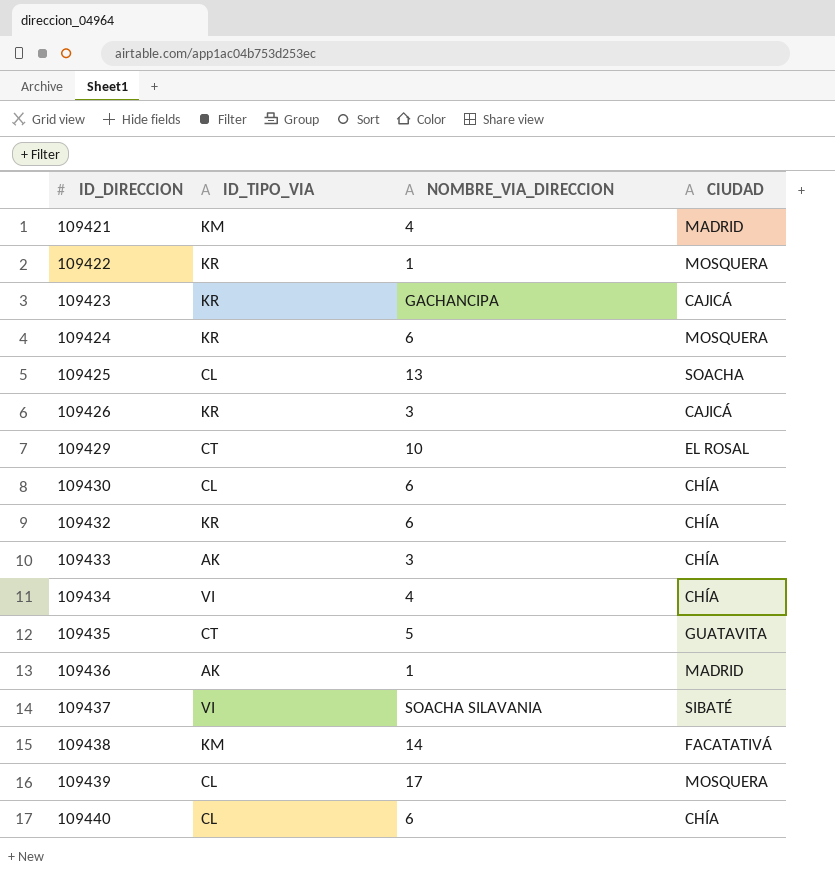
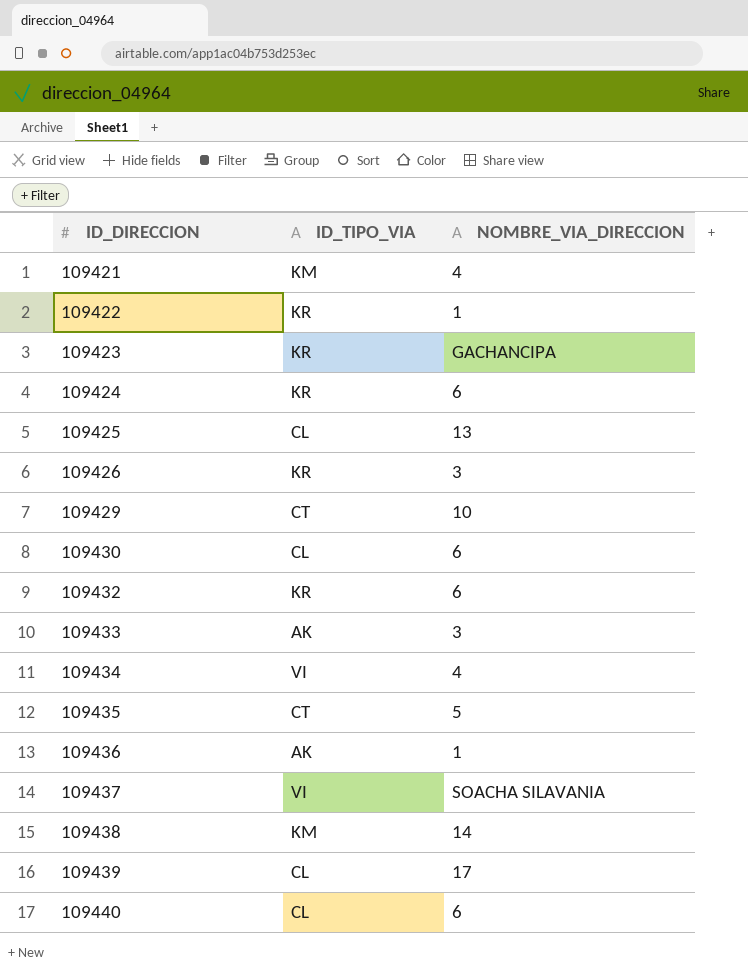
column CIUDAD | position: 4 -> none

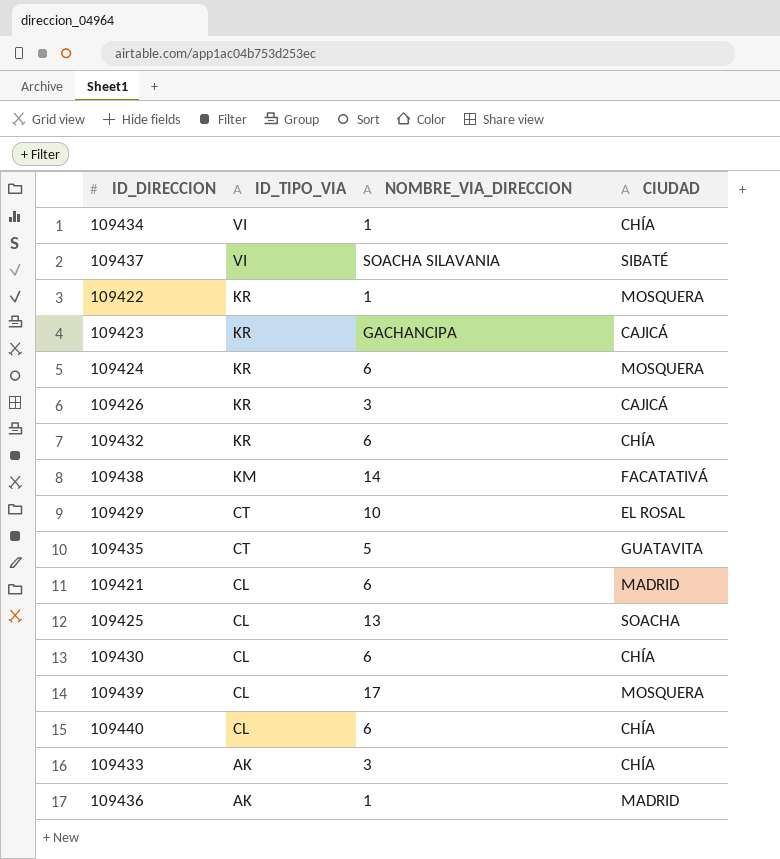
row order: ID_DIRECCION ascending -> ID_TIPO_VIA descending
column CIUDAD | position: none -> 4
109434 | NOMBRE_VIA_DIRECCION: 4 -> 1
109421 | ID_TIPO_VIA: KM -> CL
109421 | NOMBRE_VIA_DIRECCION: 4 -> 6

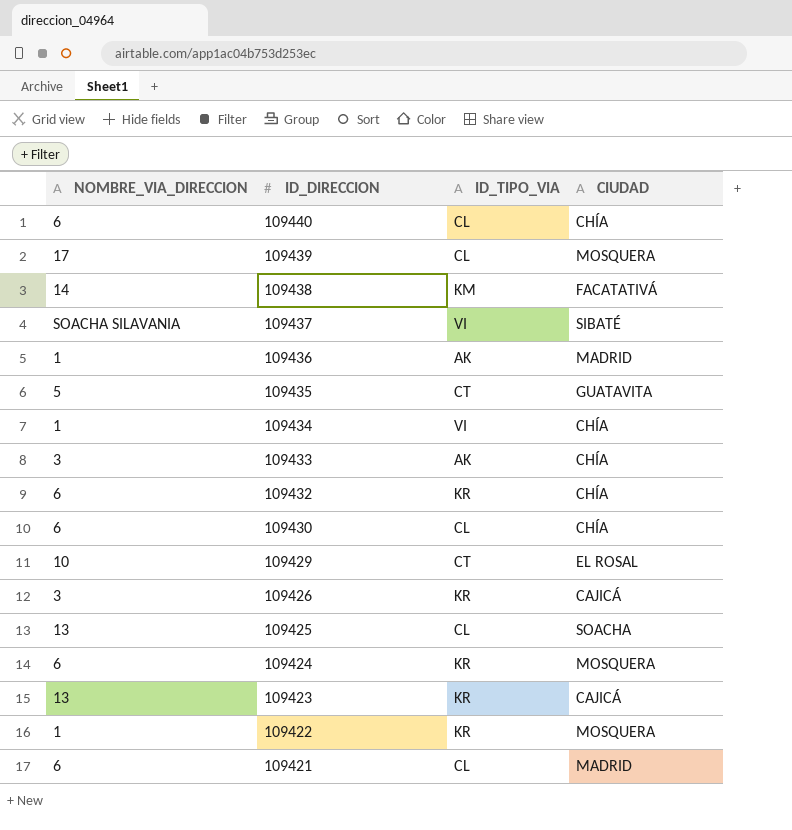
row order: ID_TIPO_VIA descending -> ID_DIRECCION descending
column NOMBRE_VIA_DIRECCION | position: 3 -> 1
109423 | NOMBRE_VIA_DIRECCION: GACHANCIPA -> 13

